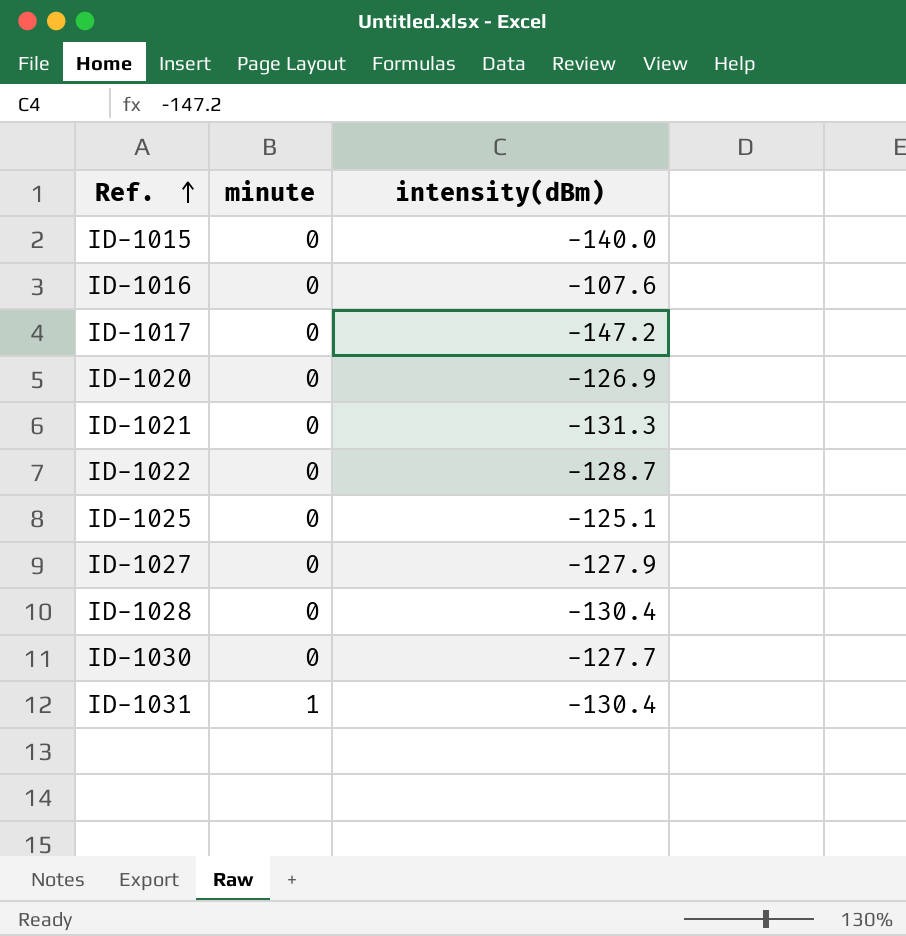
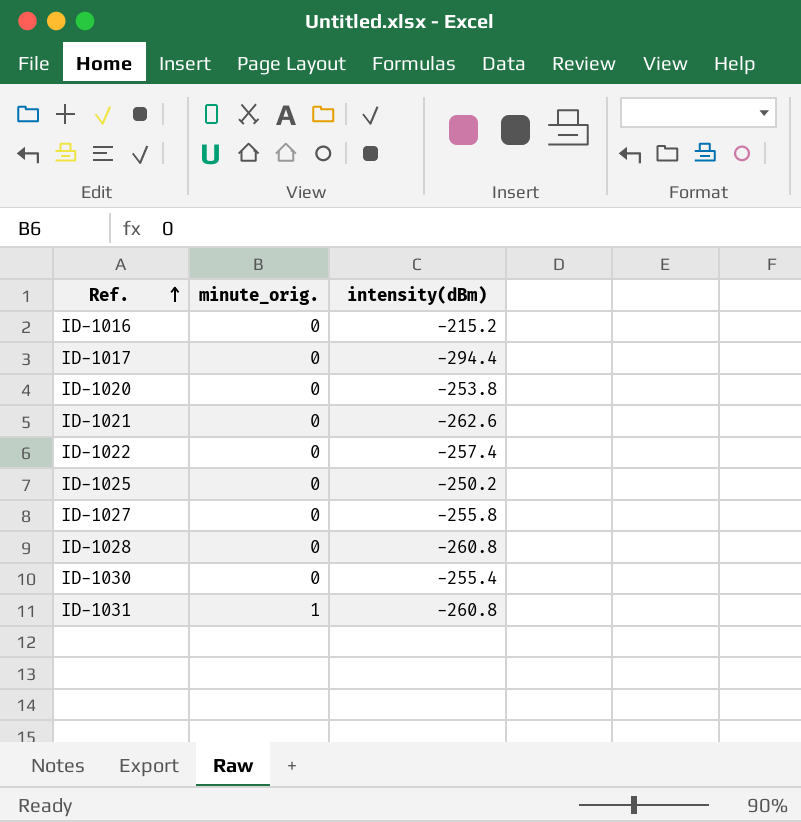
column name: minute -> minute_orig.
row ID-1015: 0 | -140.0 -> none
ID-1016 | intensity(dBm): -107.6 -> -215.2
ID-1017 | intensity(dBm): -147.2 -> -294.4
ID-1020 | intensity(dBm): -126.9 -> -253.8
ID-1021 | intensity(dBm): -131.3 -> -262.6
ID-1022 | intensity(dBm): -128.7 -> -257.4
ID-1025 | intensity(dBm): -125.1 -> -250.2
ID-1027 | intensity(dBm): -127.9 -> -255.8
ID-1028 | intensity(dBm): -130.4 -> -260.8
ID-1030 | intensity(dBm): -127.7 -> -255.4
ID-1031 | intensity(dBm): -130.4 -> -260.8

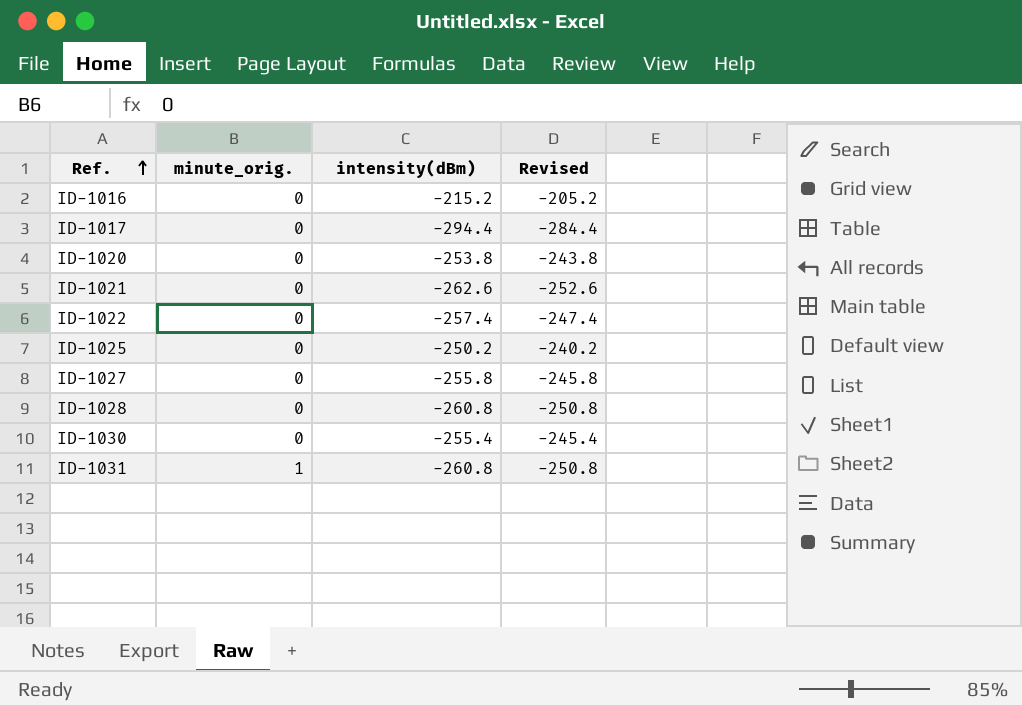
column Revised | formula: none -> [intensity(dBm)] + 10

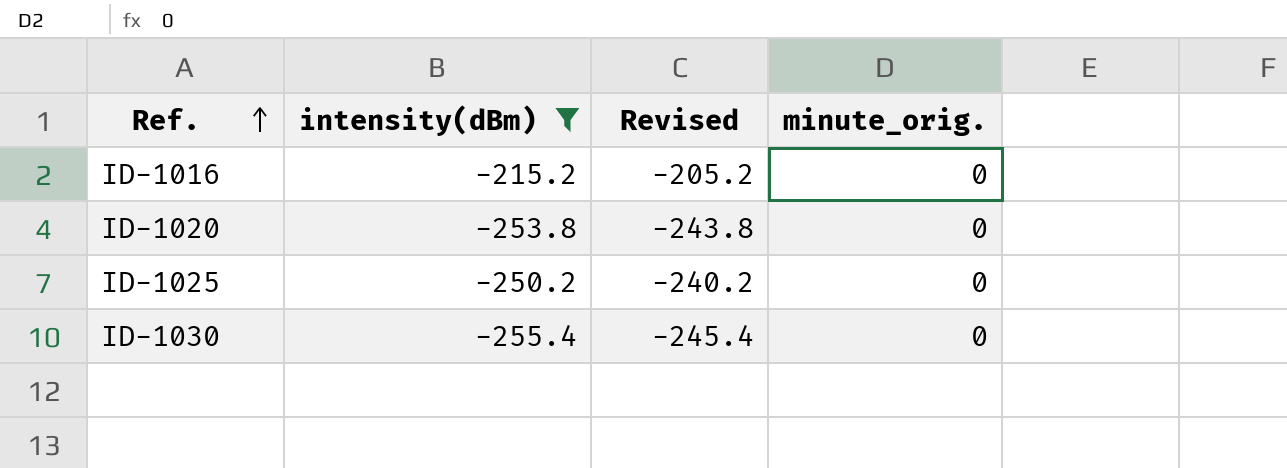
filter: none -> intensity(dBm) >= -255.4
column minute_orig. | position: 2 -> 4

